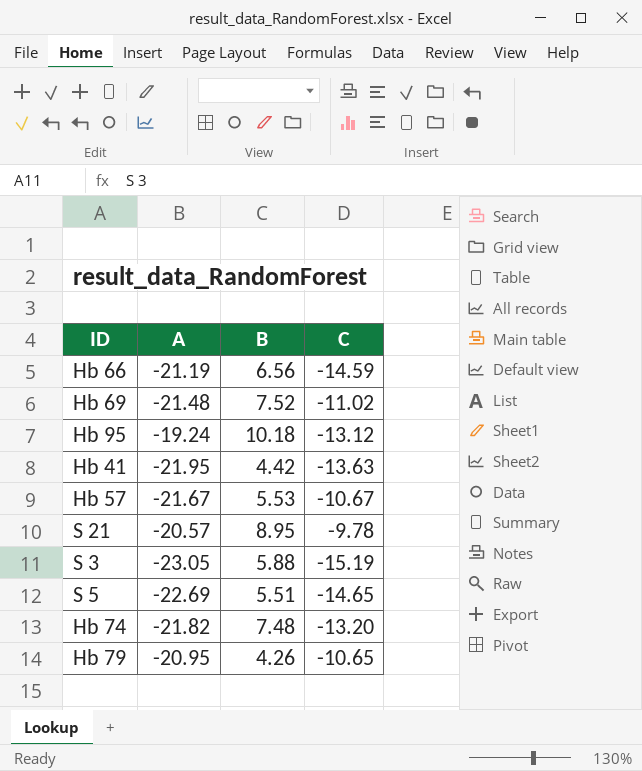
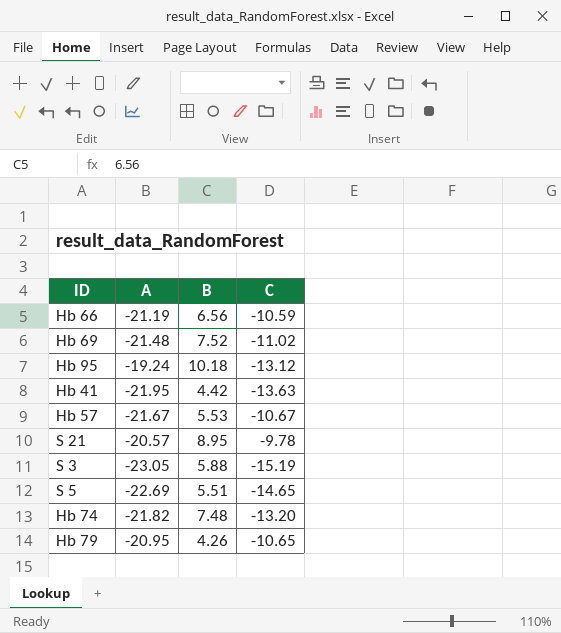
Hb 66 | C: -14.59 -> -10.59

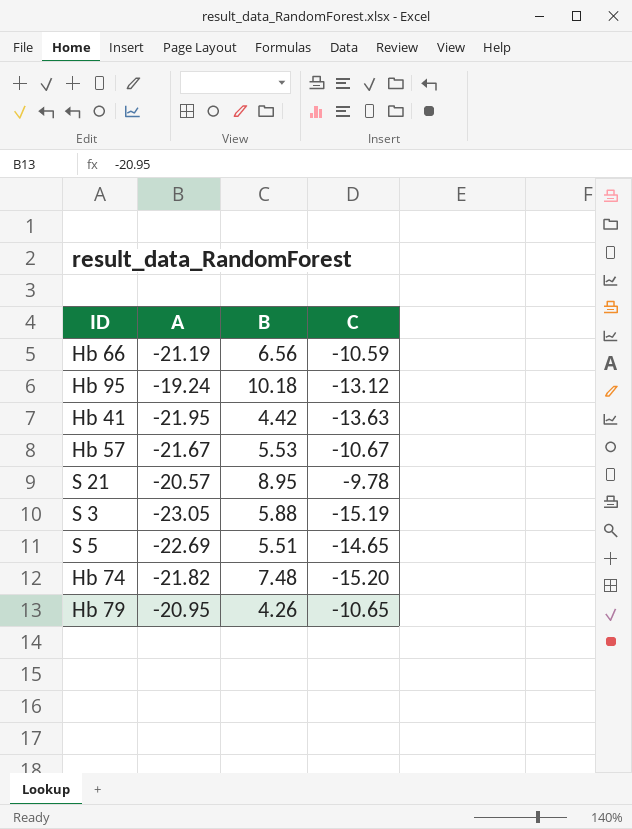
row Hb 69: -21.48 | 7.52 | -11.02 -> none
Hb 74 | C: -13.20 -> -15.20

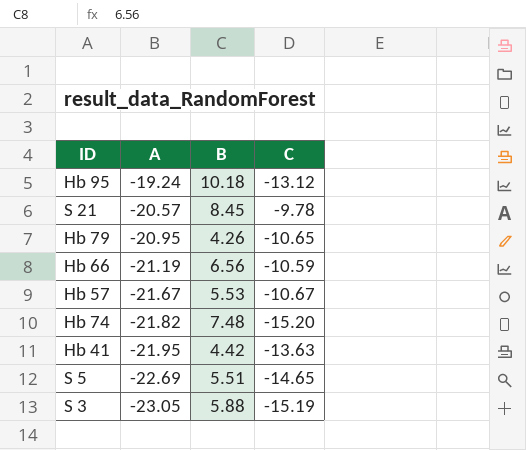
row order: none -> A descending
S 21 | B: 8.95 -> 8.45

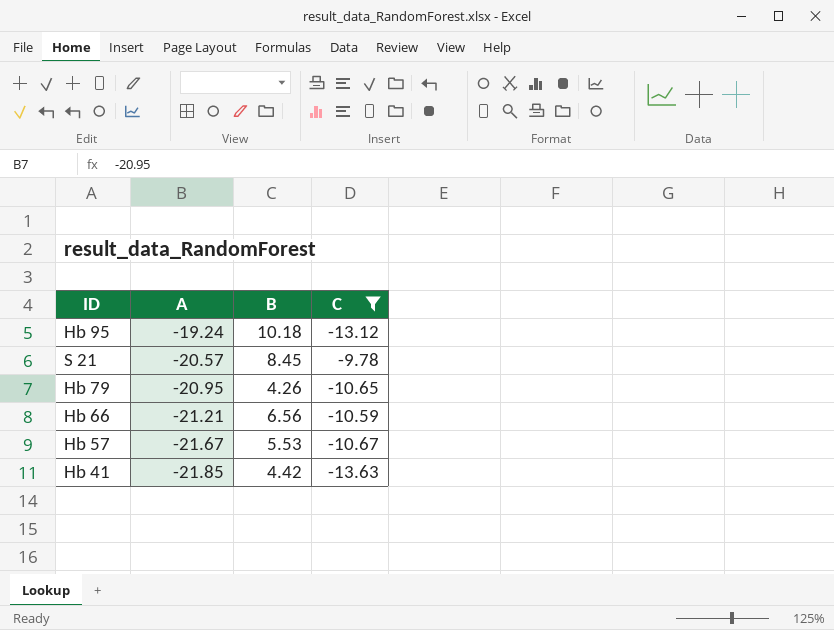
filter: none -> C >= -13.63
Hb 66 | A: -21.19 -> -21.21
Hb 41 | A: -21.95 -> -21.85

